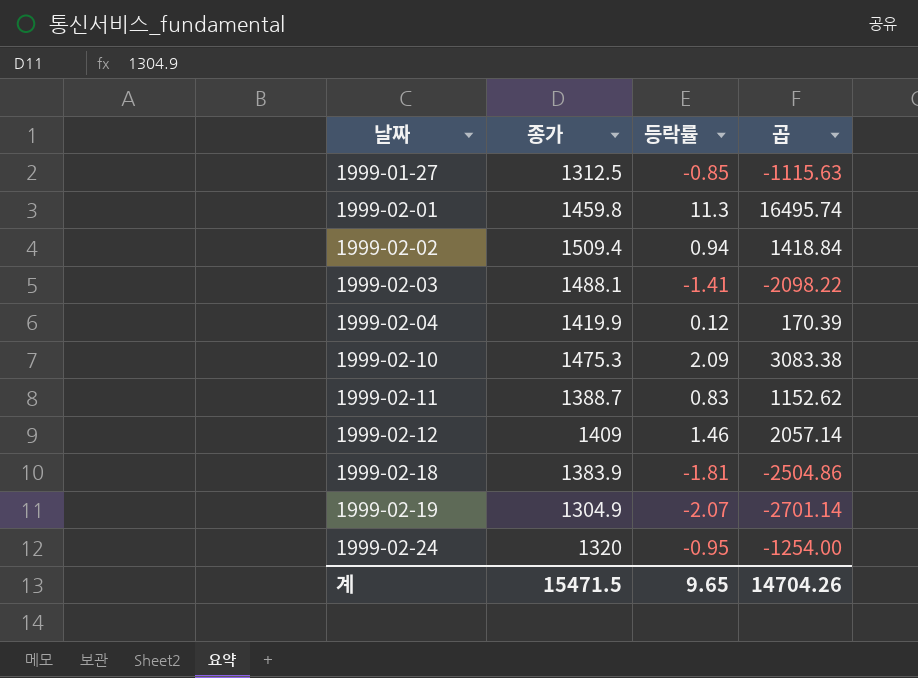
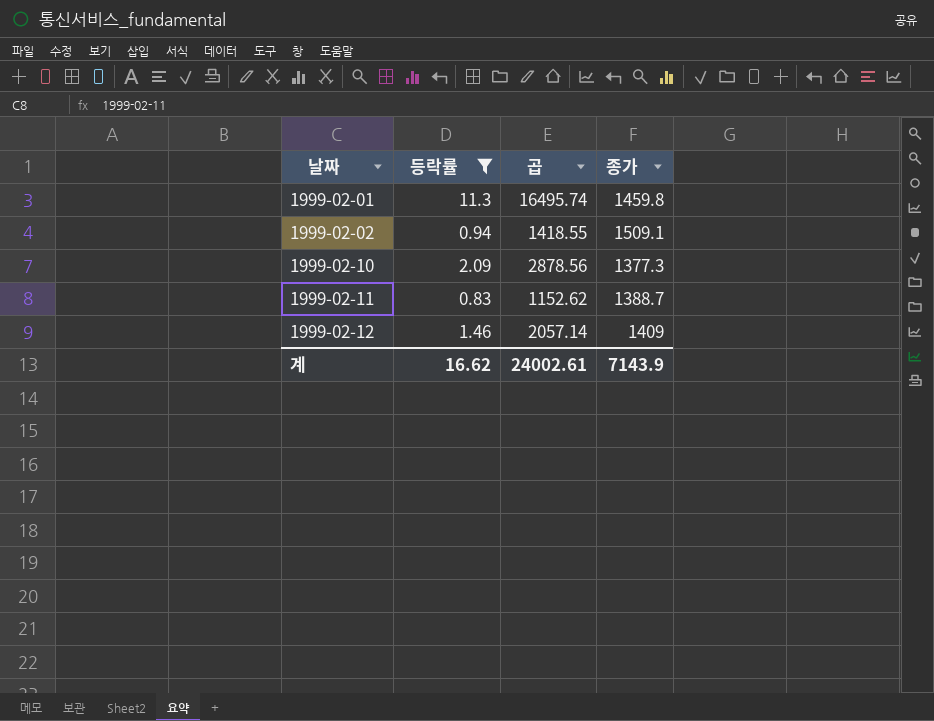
filter: none -> 등락률 >= 0.83
column 종가 | position: 2 -> 4
1999-02-02 | 곱: 1418.84 -> 1418.55
1999-02-02 | 종가: 1509.4 -> 1509.1
1999-02-10 | 곱: 3083.38 -> 2878.56
1999-02-10 | 종가: 1475.3 -> 1377.3
계 | 등락률: 9.65 -> 16.62
계 | 곱: 14704.26 -> 24002.61
계 | 종가: 15471.5 -> 7143.9

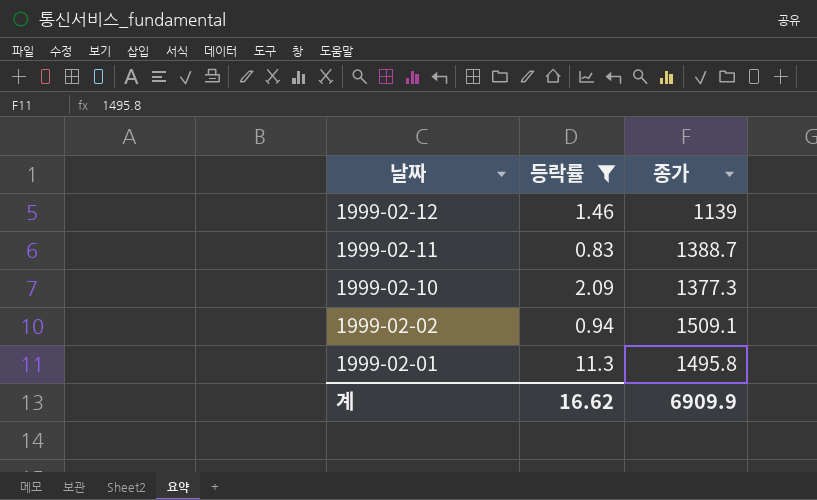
row order: 날짜 ascending -> 날짜 descending
column 곱 | formula: [등락률] * [종가] -> none
1999-02-12 | 종가: 1409 -> 1139
1999-02-01 | 종가: 1459.8 -> 1495.8
계 | 종가: 7143.9 -> 6909.9

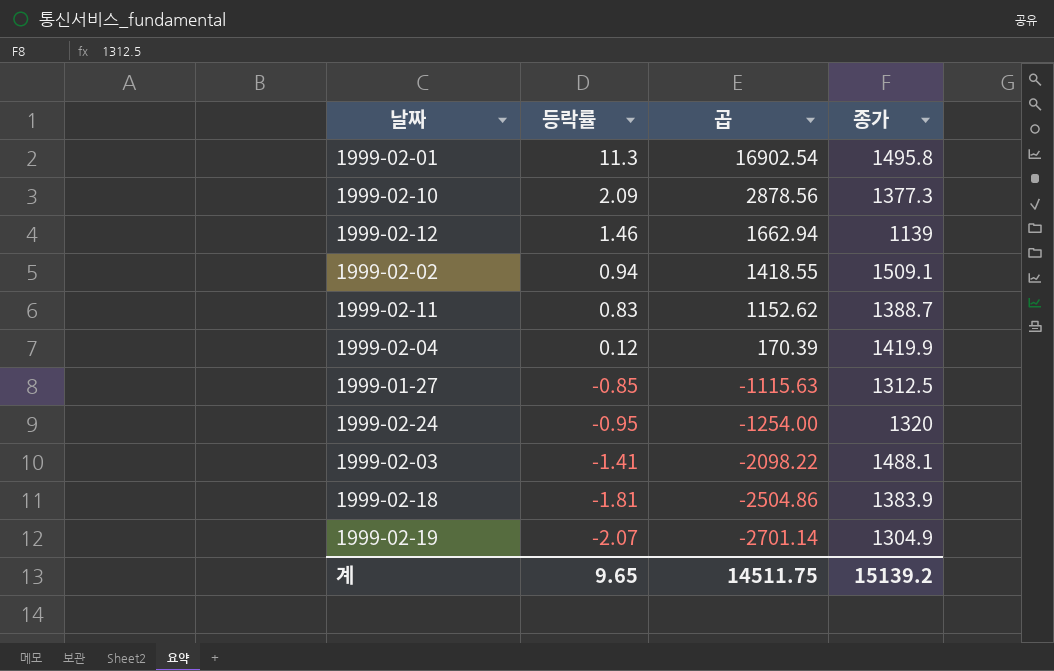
filter: 등락률 >= 0.83 -> none
row order: 날짜 descending -> 등락률 descending
column 곱 | formula: none -> [등락률] * [종가]
계 | 등락률: 16.62 -> 9.65
계 | 종가: 6909.9 -> 15139.2

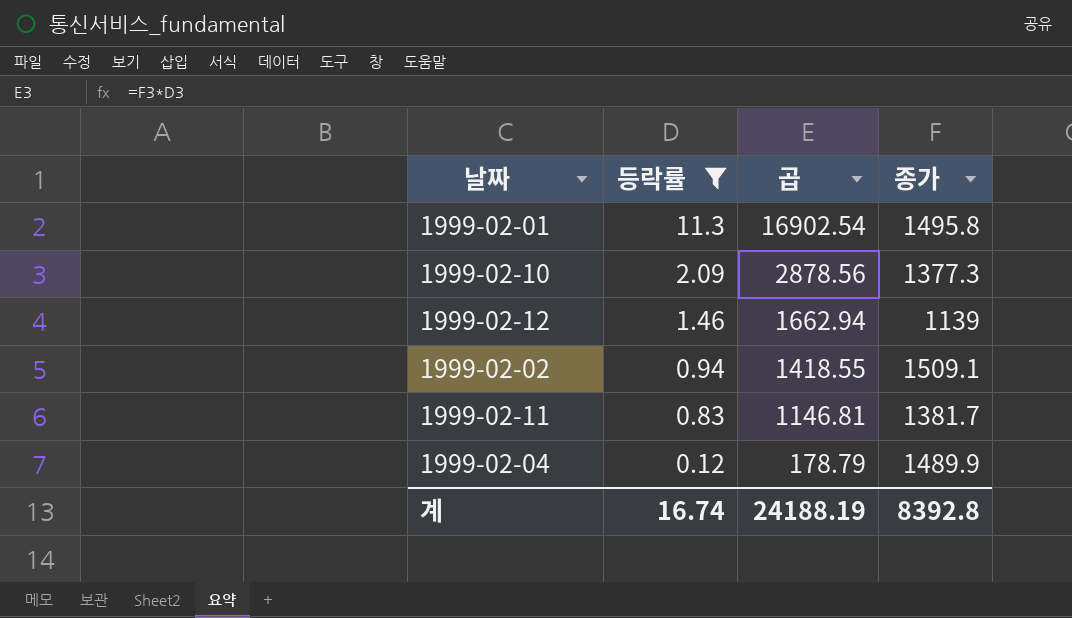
filter: none -> 등락률 >= 0.12
1999-02-11 | 곱: 1152.62 -> 1146.81
1999-02-11 | 종가: 1388.7 -> 1381.7
1999-02-04 | 곱: 170.39 -> 178.79
1999-02-04 | 종가: 1419.9 -> 1489.9
계 | 등락률: 9.65 -> 16.74
계 | 곱: 14511.75 -> 24188.19
계 | 종가: 15139.2 -> 8392.8

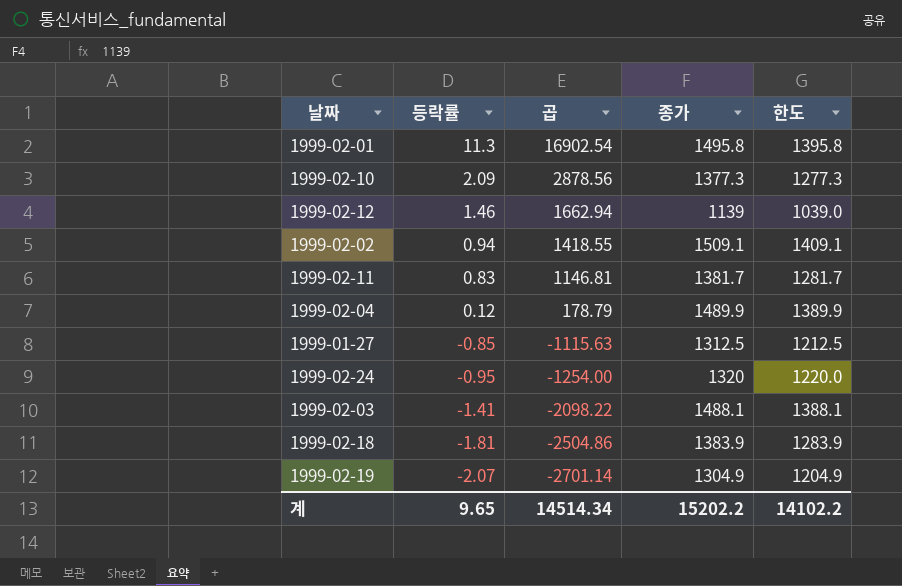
filter: 등락률 >= 0.12 -> none
column 한도 | formula: none -> [종가] - 100
계 | 등락률: 16.74 -> 9.65
계 | 곱: 24188.19 -> 14514.34
계 | 종가: 8392.8 -> 15202.2

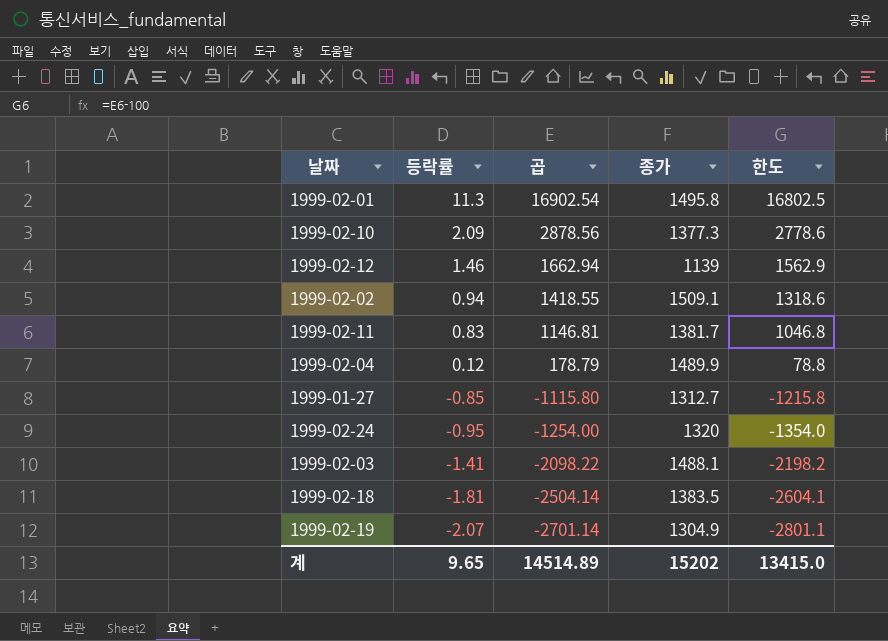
column 한도 | formula: [종가] - 100 -> [곱] - 100
1999-01-27 | 곱: -1115.63 -> -1115.80
1999-01-27 | 종가: 1312.5 -> 1312.7
1999-02-18 | 곱: -2504.86 -> -2504.14
1999-02-18 | 종가: 1383.9 -> 1383.5
계 | 곱: 14514.34 -> 14514.89
계 | 종가: 15202.2 -> 15202
계 | 한도: 14102.2 -> 13415.0

